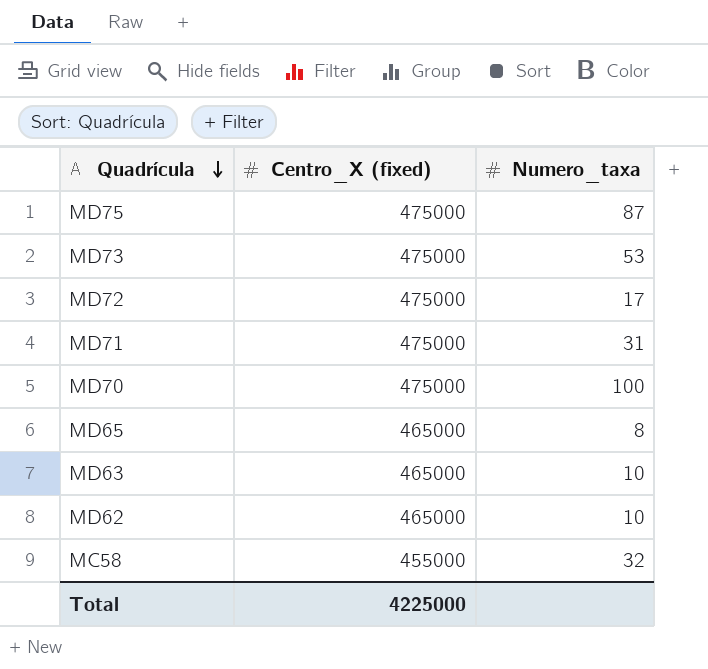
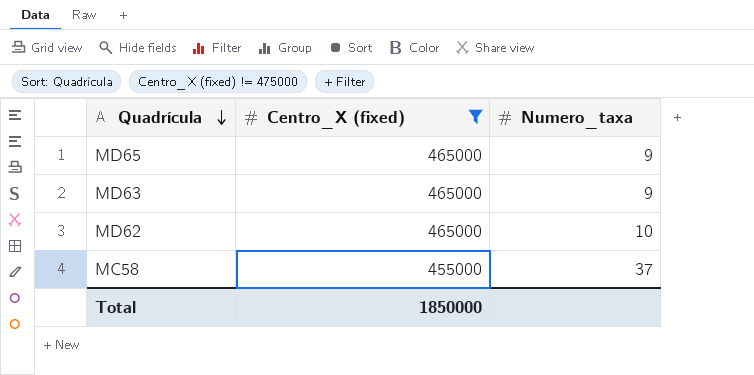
filter: none -> Centro_X (fixed) != 475000
MD65 | Numero_taxa: 8 -> 9
MD63 | Numero_taxa: 10 -> 9
MC58 | Numero_taxa: 32 -> 37
Total | Centro_X (fixed): 4225000 -> 1850000

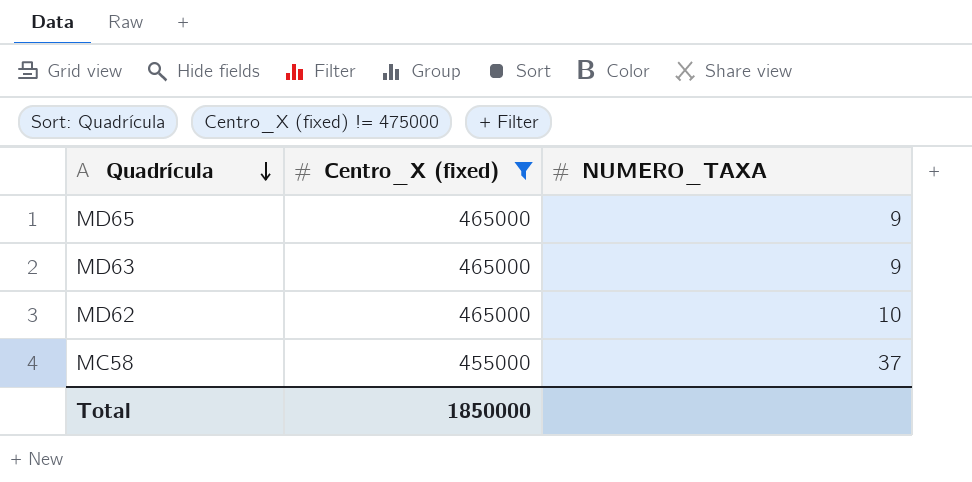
column name: Numero_taxa -> NUMERO_TAXA

